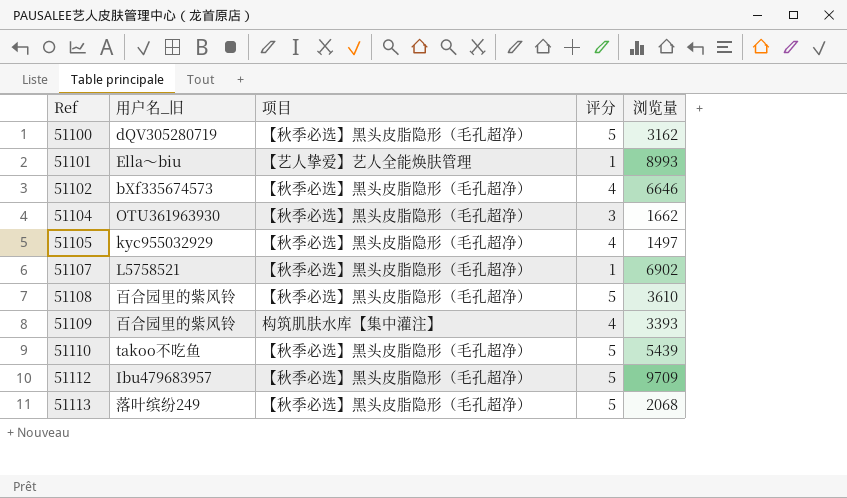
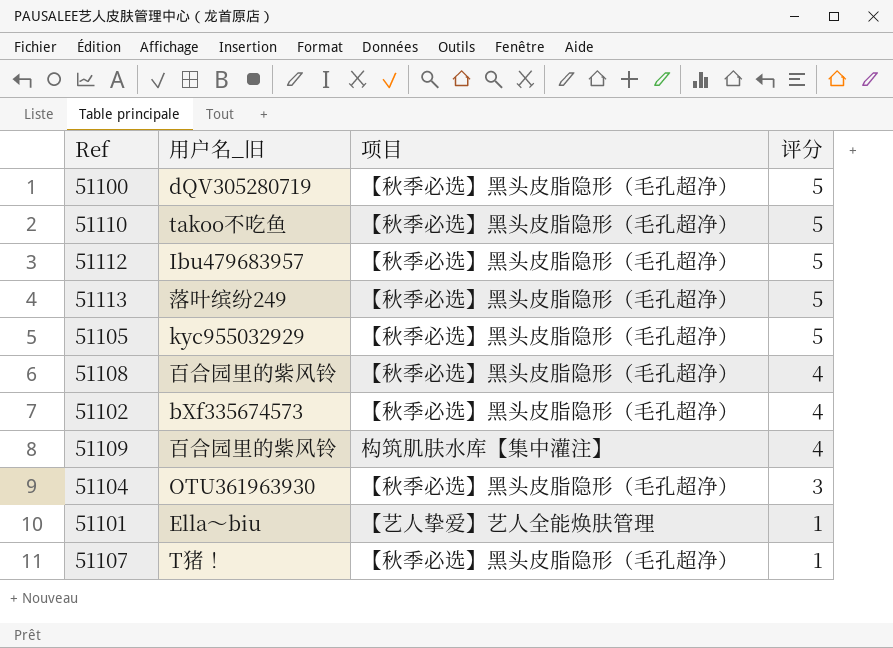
row order: Ref ascending -> 评分 descending
column 浏览量 | position: 5 -> none
51105 | 评分: 4 -> 5
51108 | 评分: 5 -> 4
51107 | 用户名_旧: L5758521 -> T猪！

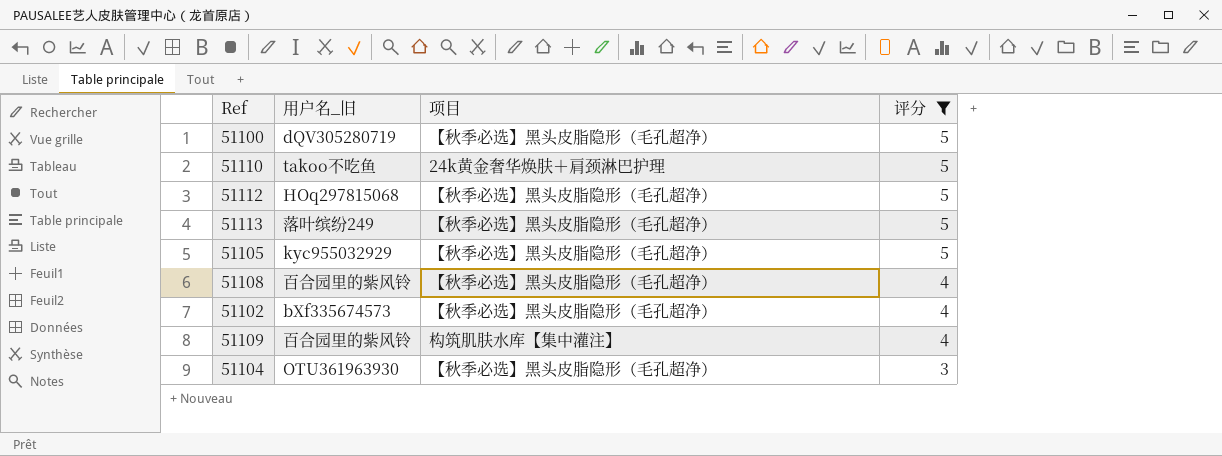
filter: none -> 评分 != 1
51110 | 项目: 【秋季必选】黑头皮脂隐形（毛孔超净） -> 24k黄金奢华焕肤＋肩颈淋巴护理
51112 | 用户名_旧: Ibu479683957 -> HOq297815068

